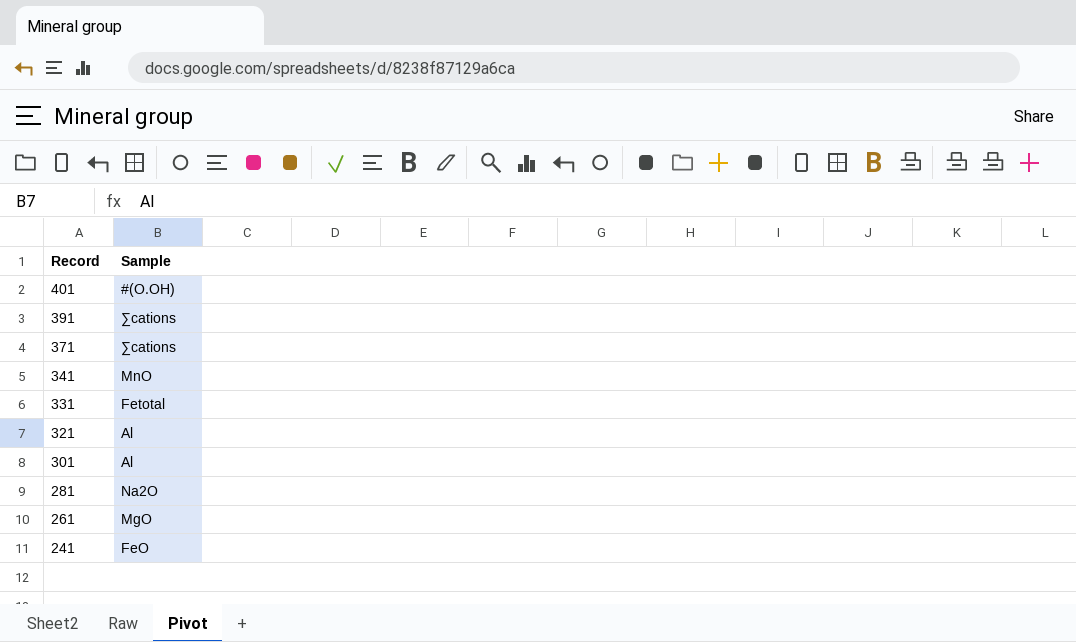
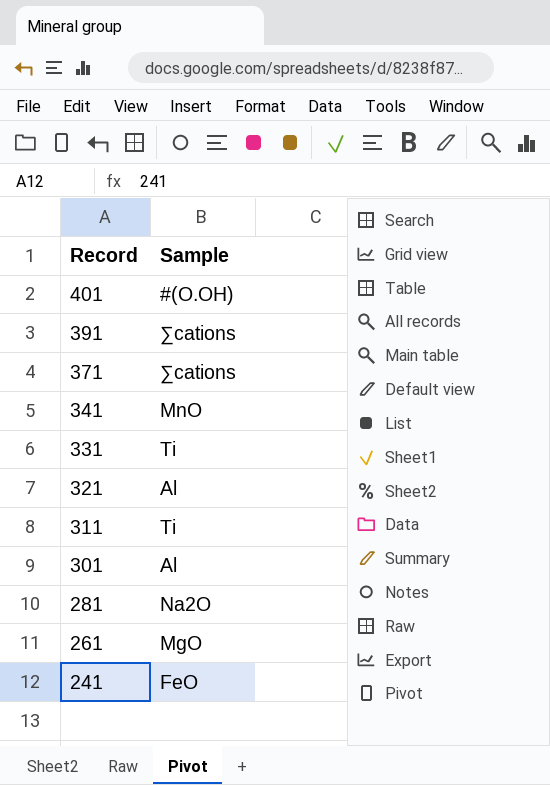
331 | Sample: Fetotal -> Ti
row 311: none -> Ti

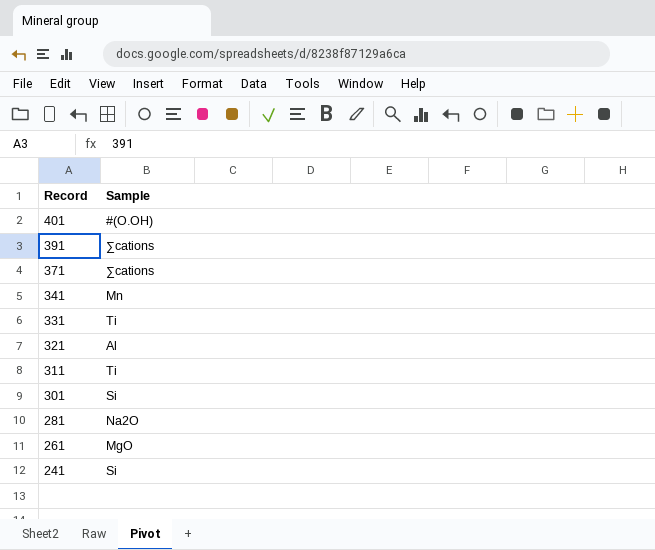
341 | Sample: MnO -> Mn
301 | Sample: Al -> Si
241 | Sample: FeO -> Si

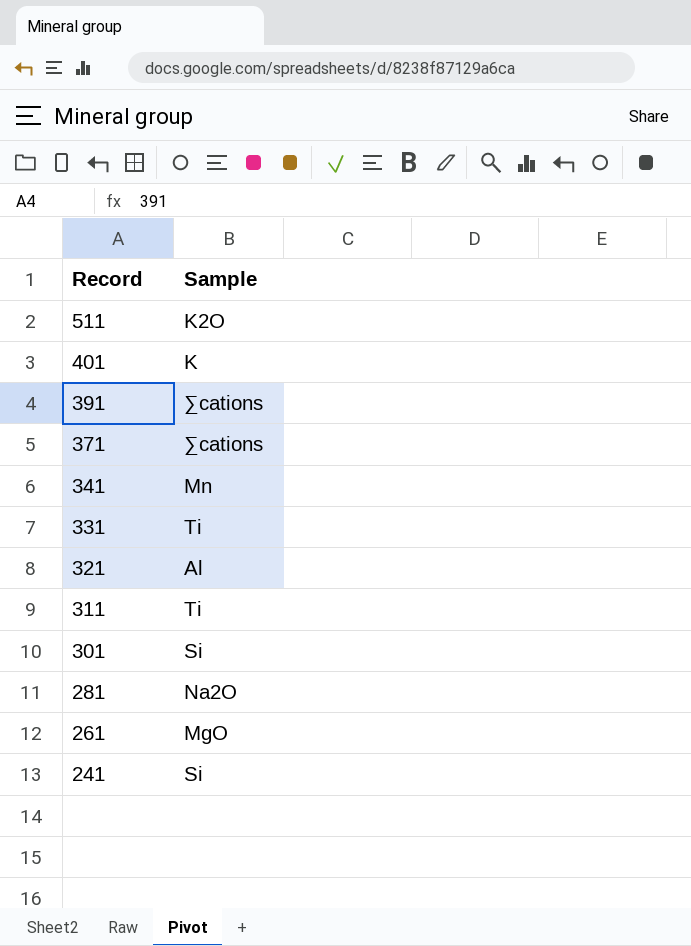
row 511: none -> K2O
401 | Sample: #(O.OH) -> K

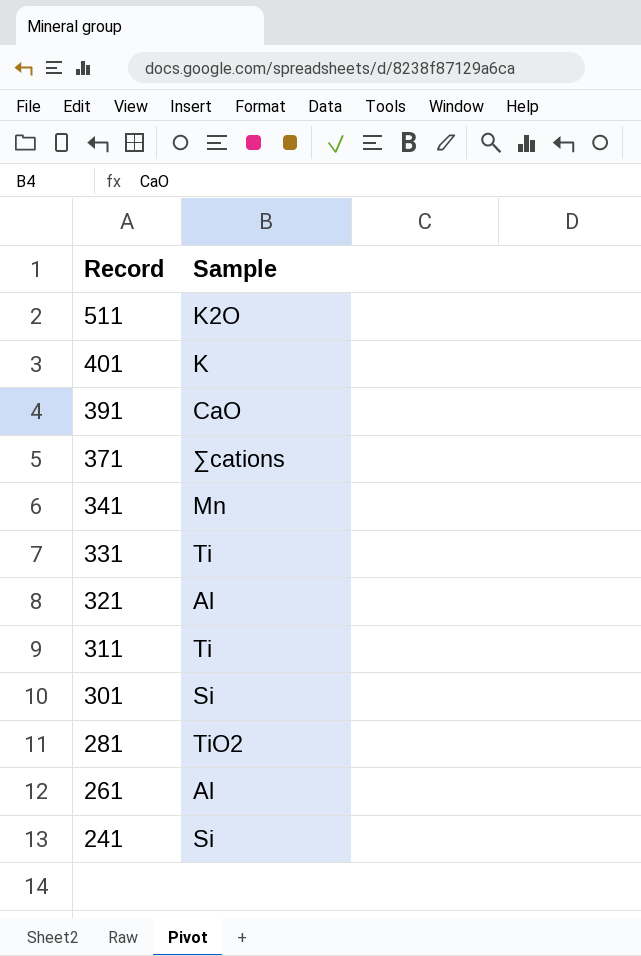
391 | Sample: ∑cations -> CaO
281 | Sample: Na2O -> TiO2
261 | Sample: MgO -> Al

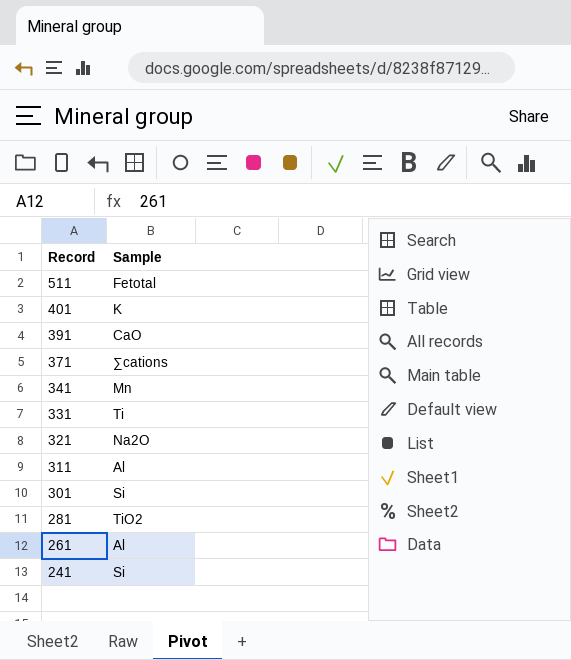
511 | Sample: K2O -> Fetotal
321 | Sample: Al -> Na2O
311 | Sample: Ti -> Al

